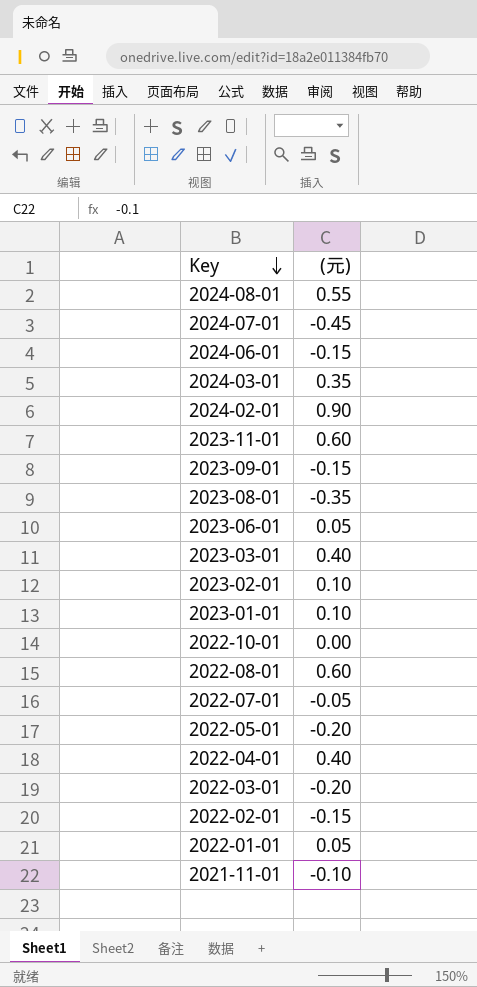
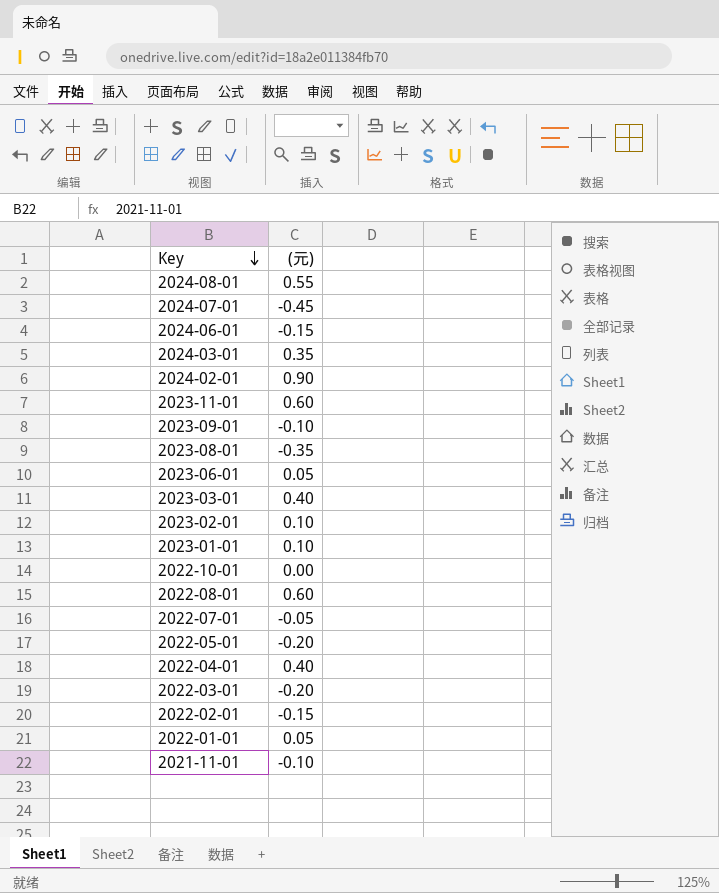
2023-09-01 | (元): -0.15 -> -0.10

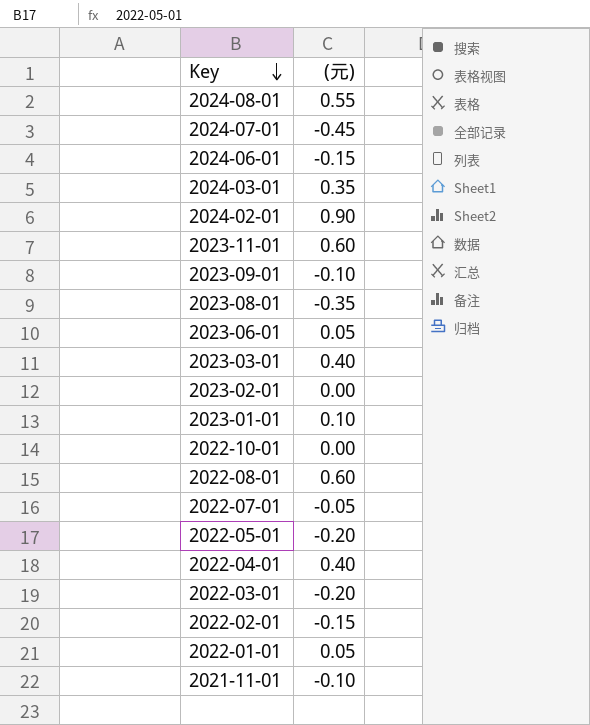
2023-02-01 | (元): 0.10 -> 0.00

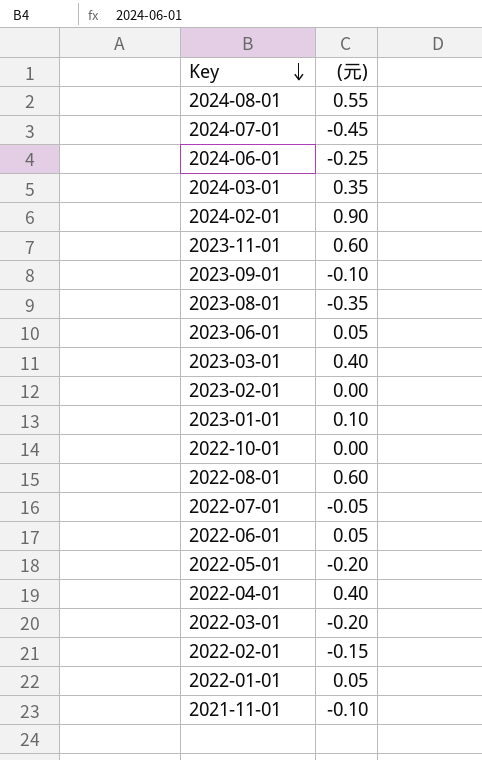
2024-06-01 | (元): -0.15 -> -0.25
row 2022-06-01: none -> 0.05

